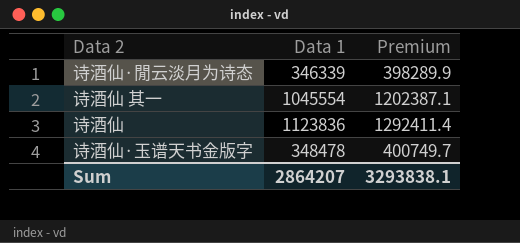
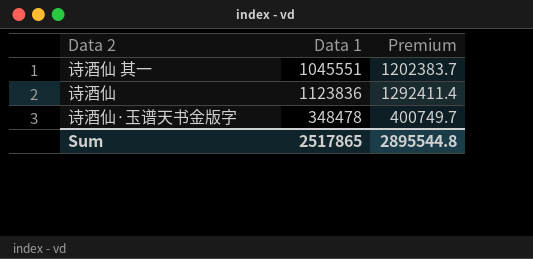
row 诗酒仙·閒云淡月为诗态: 346339 | 398289.9 -> none
诗酒仙 其一 | Data 1: 1045554 -> 1045551
诗酒仙 其一 | Premium: 1202387.1 -> 1202383.7
Sum | Data 1: 2864207 -> 2517865
Sum | Premium: 3293838.1 -> 2895544.8

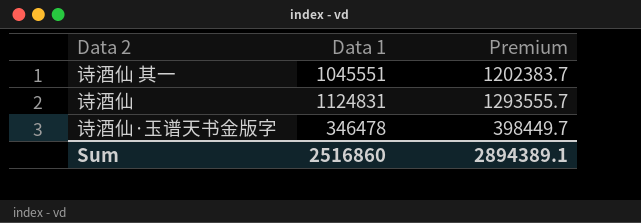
诗酒仙 | Data 1: 1123836 -> 1124831
诗酒仙 | Premium: 1292411.4 -> 1293555.7
诗酒仙·玉谱天书金版字 | Data 1: 348478 -> 346478
诗酒仙·玉谱天书金版字 | Premium: 400749.7 -> 398449.7
Sum | Data 1: 2517865 -> 2516860
Sum | Premium: 2895544.8 -> 2894389.1

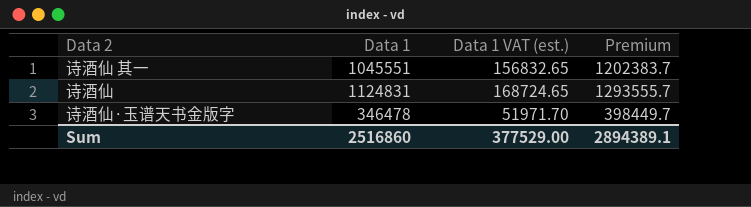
column Data 1 VAT (est.) | formula: none -> [Data 1] * 0.15

